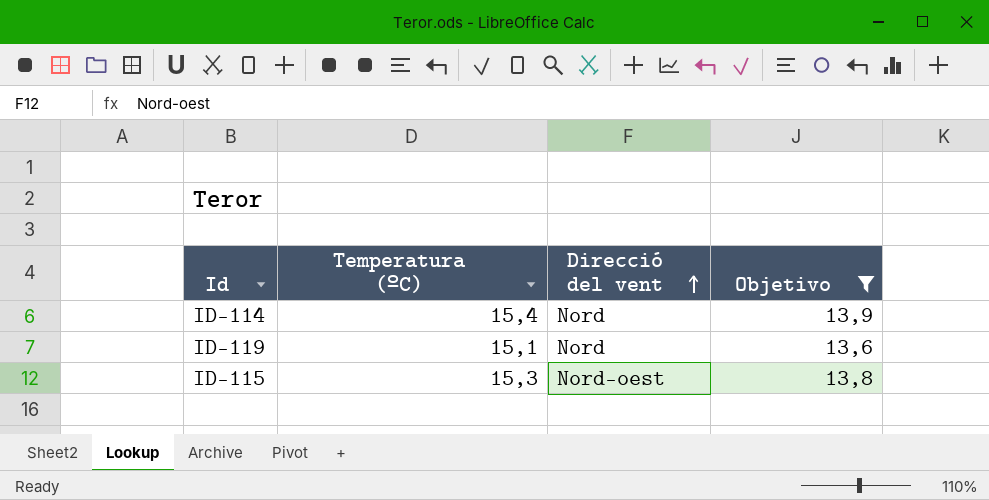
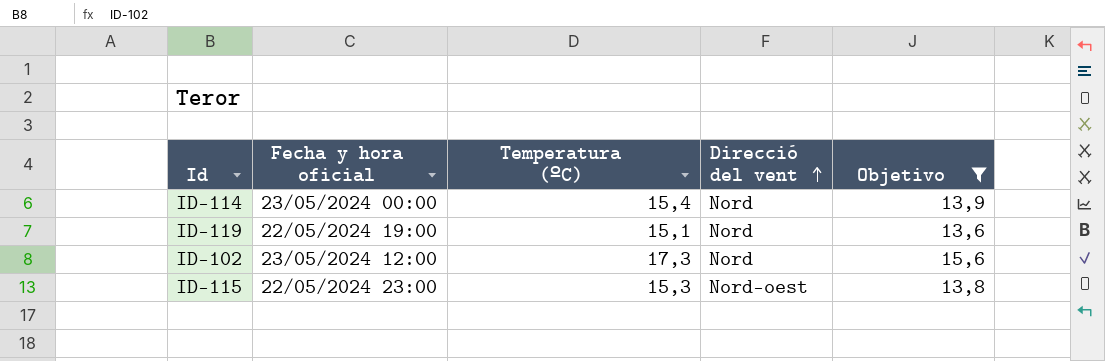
column Fecha y hora oficial | position: none -> 2
row ID-102: none -> 23/05/2024 12:00 | 17,3 | Nord | 15,6

